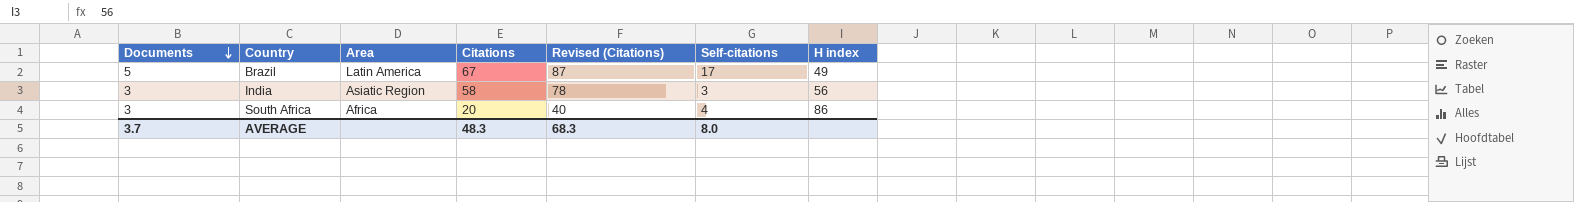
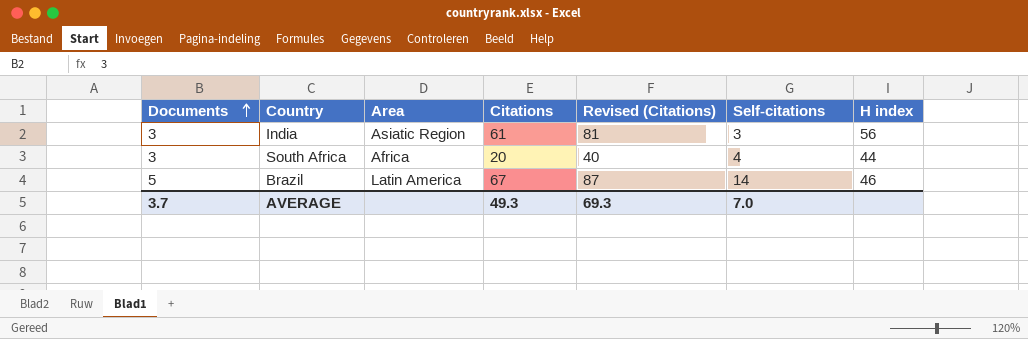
row order: Documents descending -> Documents ascending
India | Citations: 58 -> 61
India | Revised (Citations): 78 -> 81
South Africa | H index: 86 -> 44
Brazil | Self-citations: 17 -> 14
Brazil | H index: 49 -> 46
AVERAGE | Citations: 48.3 -> 49.3
AVERAGE | Revised (Citations): 68.3 -> 69.3
AVERAGE | Self-citations: 8.0 -> 7.0

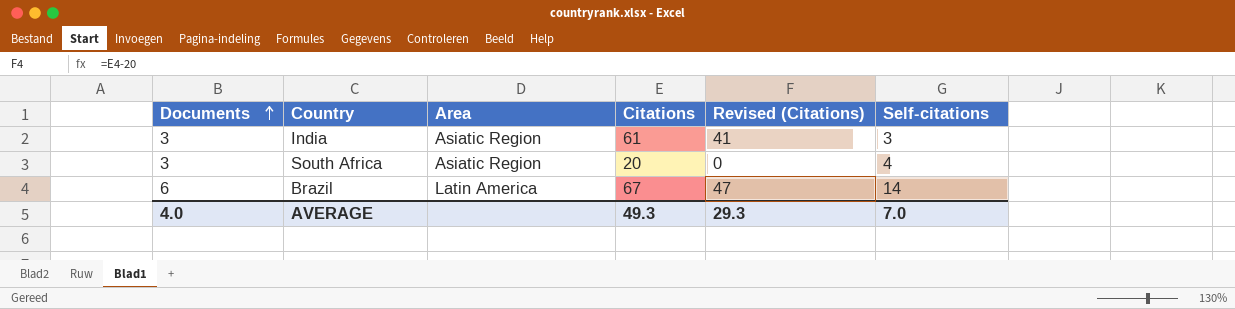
column H index | position: 7 -> none
column Revised (Citations) | formula: [Citations] + 20 -> [Citations] - 20
South Africa | Area: Africa -> Asiatic Region
Brazil | Documents: 5 -> 6
AVERAGE | Documents: 3.7 -> 4.0
AVERAGE | Revised (Citations): 69.3 -> 29.3

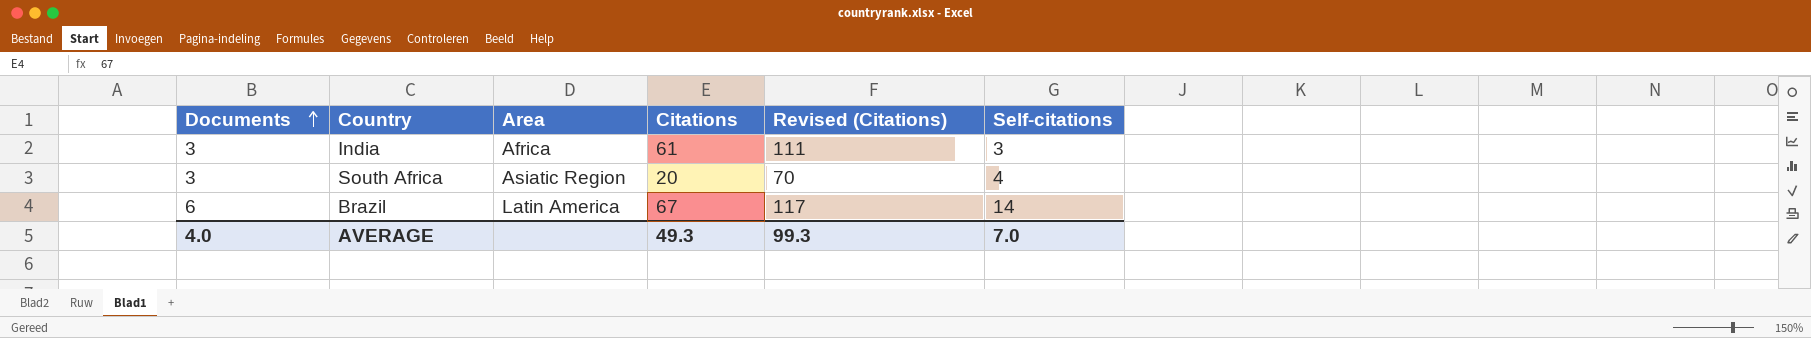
column Revised (Citations) | formula: [Citations] - 20 -> [Citations] + 50
India | Area: Asiatic Region -> Africa
AVERAGE | Revised (Citations): 29.3 -> 99.3

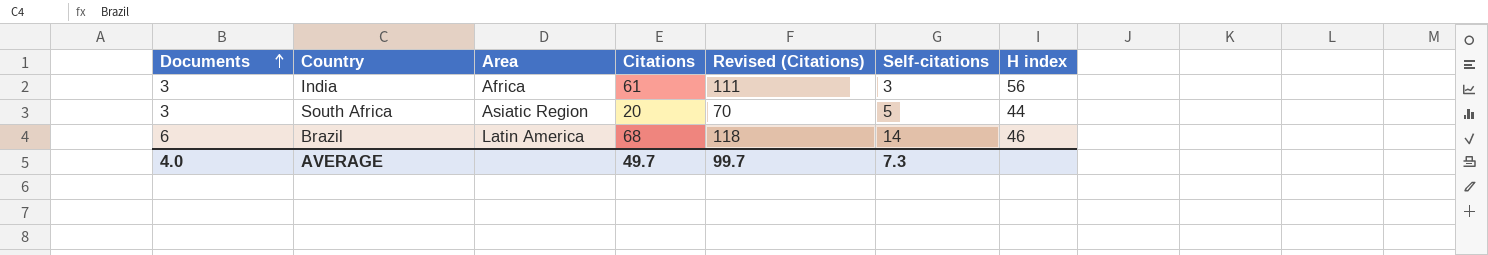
column H index | position: none -> 7
South Africa | Self-citations: 4 -> 5
Brazil | Citations: 67 -> 68
Brazil | Revised (Citations): 117 -> 118
AVERAGE | Citations: 49.3 -> 49.7
AVERAGE | Revised (Citations): 99.3 -> 99.7
AVERAGE | Self-citations: 7.0 -> 7.3

